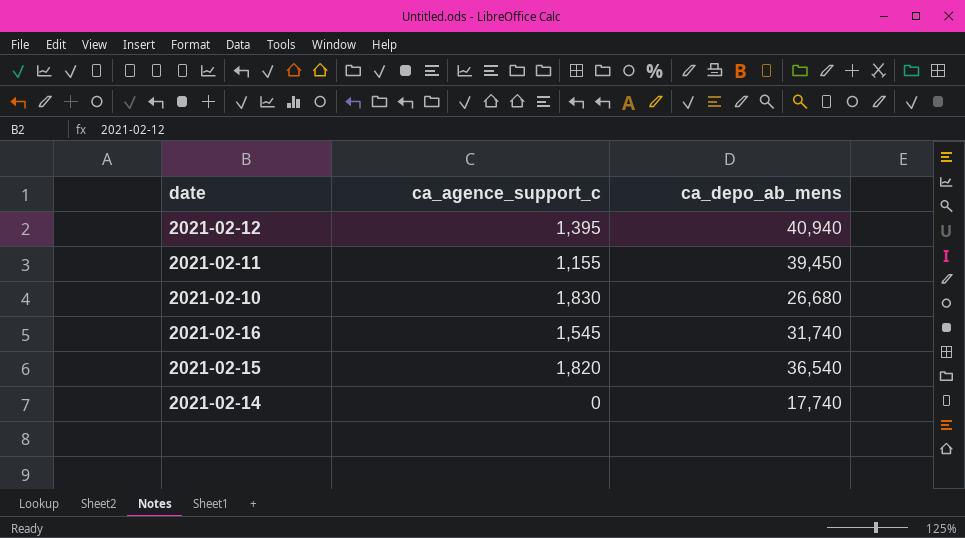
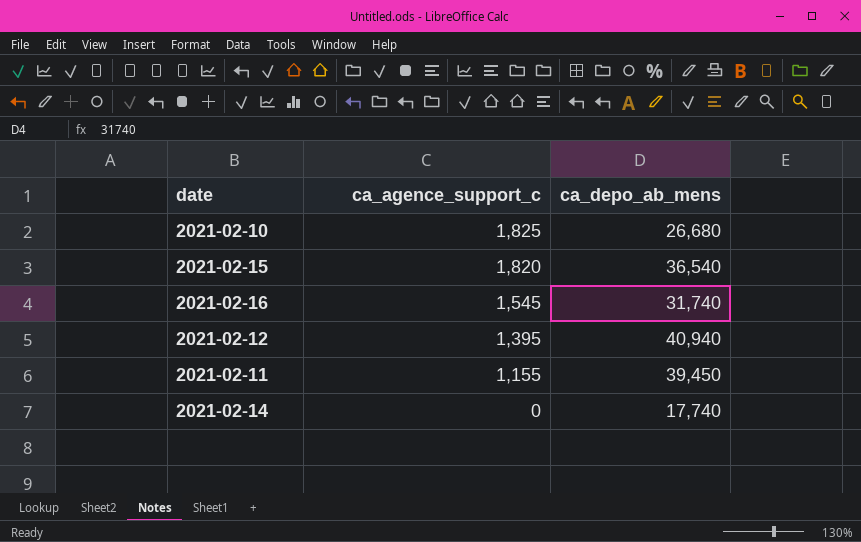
row order: none -> ca_agence_support_c descending
2021-02-10 | ca_agence_support_c: 1,830 -> 1,825

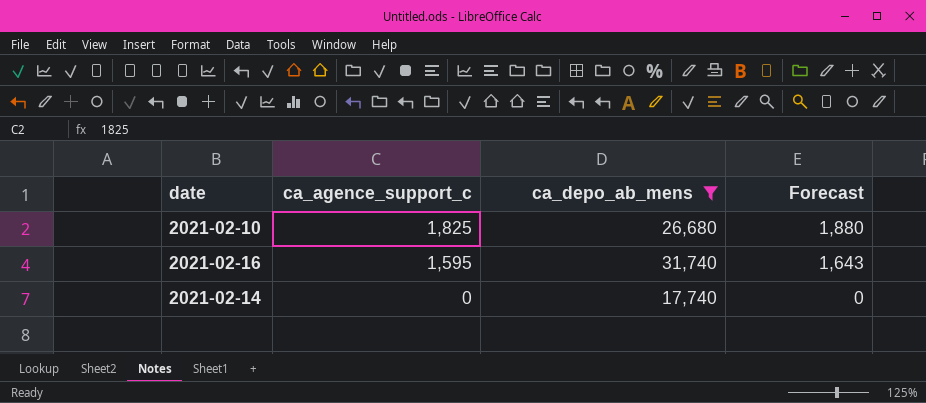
filter: none -> ca_depo_ab_mens <= 31,740
column Forecast | formula: none -> [ca_agence_support_c] * 1.03
2021-02-16 | ca_agence_support_c: 1,545 -> 1,595

